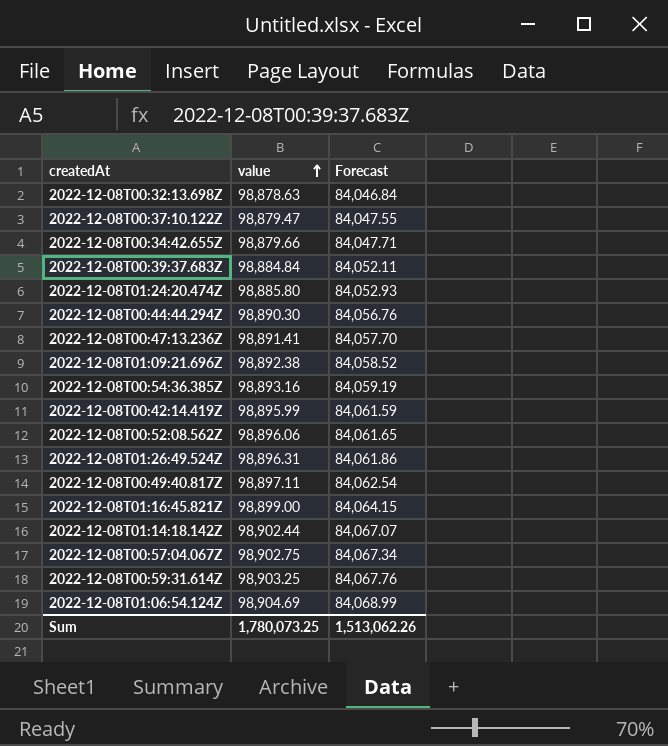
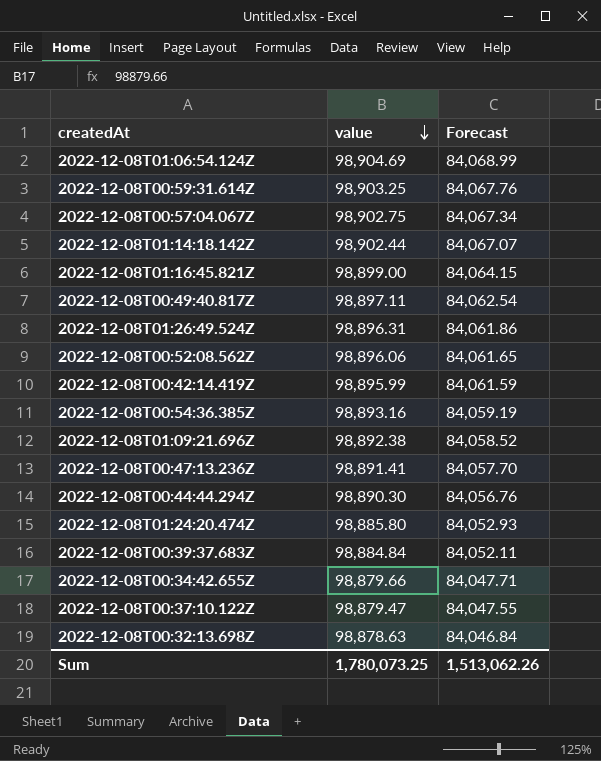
row order: value ascending -> value descending

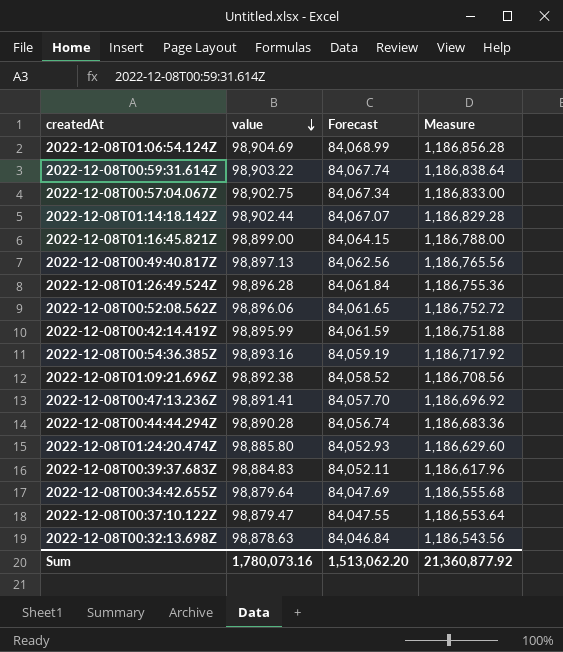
column Measure | formula: none -> [value] * 12
2022-12-08T00:59:31.614Z | value: 98,903.25 -> 98,903.22
2022-12-08T00:59:31.614Z | Forecast: 84,067.76 -> 84,067.74
2022-12-08T00:49:40.817Z | value: 98,897.11 -> 98,897.13
2022-12-08T00:49:40.817Z | Forecast: 84,062.54 -> 84,062.56
2022-12-08T01:26:49.524Z | value: 98,896.31 -> 98,896.28
2022-12-08T01:26:49.524Z | Forecast: 84,061.86 -> 84,061.84
2022-12-08T00:44:44.294Z | value: 98,890.30 -> 98,890.28
2022-12-08T00:44:44.294Z | Forecast: 84,056.76 -> 84,056.74
2022-12-08T00:39:37.683Z | value: 98,884.84 -> 98,884.83
2022-12-08T00:34:42.655Z | value: 98,879.66 -> 98,879.64
2022-12-08T00:34:42.655Z | Forecast: 84,047.71 -> 84,047.69
Sum | value: 1,780,073.25 -> 1,780,073.16
Sum | Forecast: 1,513,062.26 -> 1,513,062.20

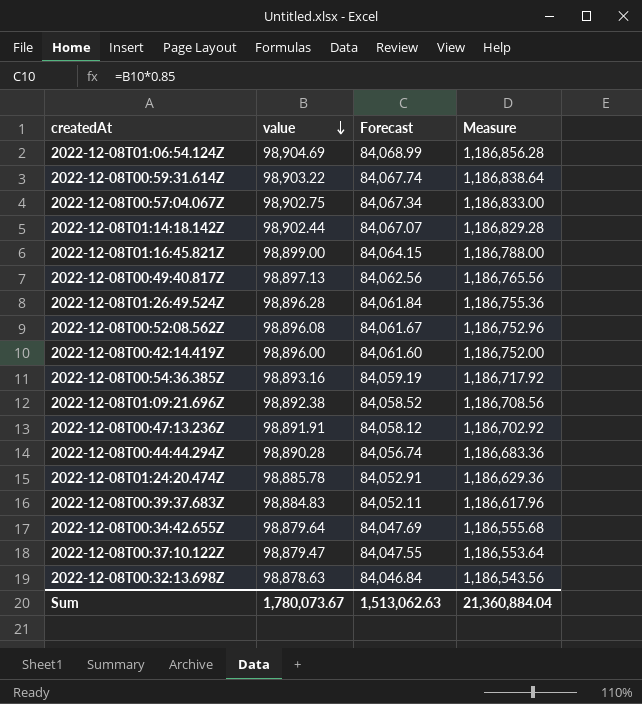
2022-12-08T00:52:08.562Z | value: 98,896.06 -> 98,896.08
2022-12-08T00:52:08.562Z | Forecast: 84,061.65 -> 84,061.67
2022-12-08T00:52:08.562Z | Measure: 1,186,752.72 -> 1,186,752.96
2022-12-08T00:42:14.419Z | value: 98,895.99 -> 98,896.00
2022-12-08T00:42:14.419Z | Forecast: 84,061.59 -> 84,061.60
2022-12-08T00:42:14.419Z | Measure: 1,186,751.88 -> 1,186,752.00
2022-12-08T00:47:13.236Z | value: 98,891.41 -> 98,891.91
2022-12-08T00:47:13.236Z | Forecast: 84,057.70 -> 84,058.12
2022-12-08T00:47:13.236Z | Measure: 1,186,696.92 -> 1,186,702.92
2022-12-08T01:24:20.474Z | value: 98,885.80 -> 98,885.78
2022-12-08T01:24:20.474Z | Forecast: 84,052.93 -> 84,052.91
2022-12-08T01:24:20.474Z | Measure: 1,186,629.60 -> 1,186,629.36
Sum | value: 1,780,073.16 -> 1,780,073.67
Sum | Forecast: 1,513,062.20 -> 1,513,062.63
Sum | Measure: 21,360,877.92 -> 21,360,884.04

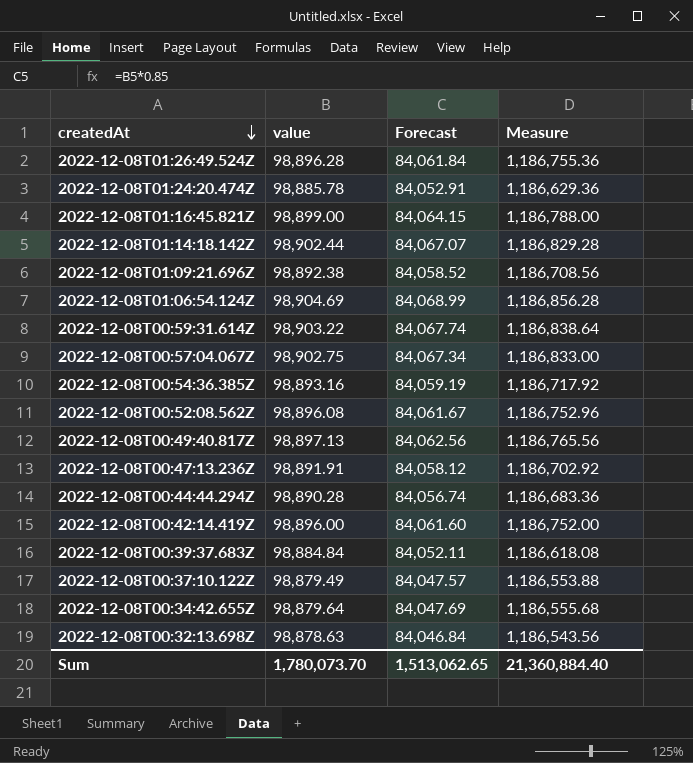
row order: value descending -> createdAt descending
2022-12-08T00:39:37.683Z | value: 98,884.83 -> 98,884.84
2022-12-08T00:39:37.683Z | Measure: 1,186,617.96 -> 1,186,618.08
2022-12-08T00:37:10.122Z | value: 98,879.47 -> 98,879.49
2022-12-08T00:37:10.122Z | Forecast: 84,047.55 -> 84,047.57
2022-12-08T00:37:10.122Z | Measure: 1,186,553.64 -> 1,186,553.88
Sum | value: 1,780,073.67 -> 1,780,073.70
Sum | Forecast: 1,513,062.63 -> 1,513,062.65
Sum | Measure: 21,360,884.04 -> 21,360,884.40

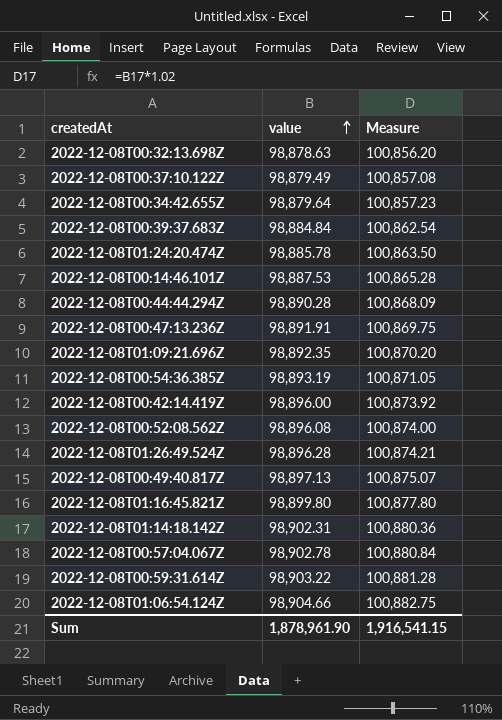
row order: createdAt descending -> value ascending
column Forecast | formula: [value] * 0.85 -> none
column Measure | formula: [value] * 12 -> [value] * 1.02
row 2022-12-08T00:14:46.101Z: none -> 98,887.53 | 100,865.28
2022-12-08T01:09:21.696Z | value: 98,892.38 -> 98,892.35
2022-12-08T00:54:36.385Z | value: 98,893.16 -> 98,893.19
2022-12-08T01:16:45.821Z | value: 98,899.00 -> 98,899.80
2022-12-08T01:14:18.142Z | value: 98,902.44 -> 98,902.31
2022-12-08T00:57:04.067Z | value: 98,902.75 -> 98,902.78
2022-12-08T01:06:54.124Z | value: 98,904.69 -> 98,904.66
Sum | value: 1,780,073.70 -> 1,878,961.90
Sum | Measure: 21,360,884.40 -> 1,916,541.15

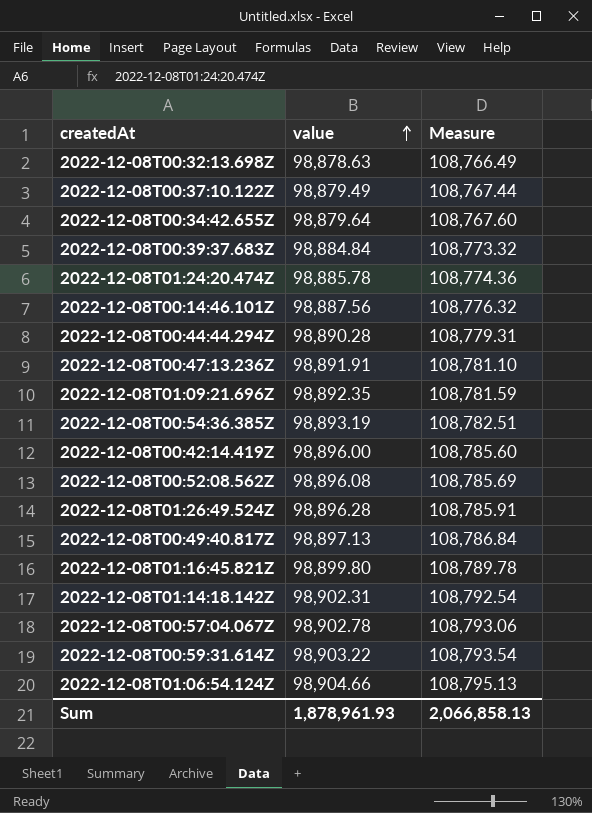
column Measure | formula: [value] * 1.02 -> [value] * 1.1
2022-12-08T00:14:46.101Z | value: 98,887.53 -> 98,887.56
Sum | value: 1,878,961.90 -> 1,878,961.93
Sum | Measure: 1,916,541.15 -> 2,066,858.13

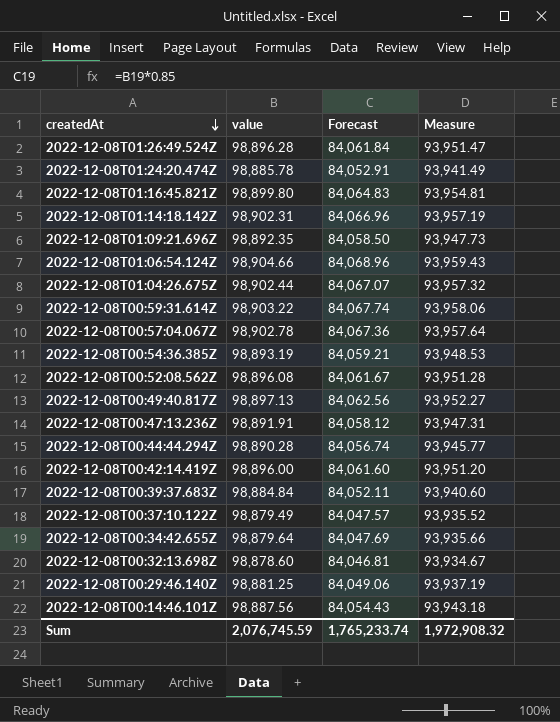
row order: value ascending -> createdAt descending
column Forecast | formula: none -> [value] * 0.85
column Measure | formula: [value] * 1.1 -> [value] * 0.95
row 2022-12-08T01:04:26.675Z: none -> 98,902.44 | 84,067.07 | 93,957.32
2022-12-08T00:32:13.698Z | value: 98,878.63 -> 98,878.60
row 2022-12-08T00:29:46.140Z: none -> 98,881.25 | 84,049.06 | 93,937.19
Sum | value: 1,878,961.93 -> 2,076,745.59
Sum | Measure: 2,066,858.13 -> 1,972,908.32

